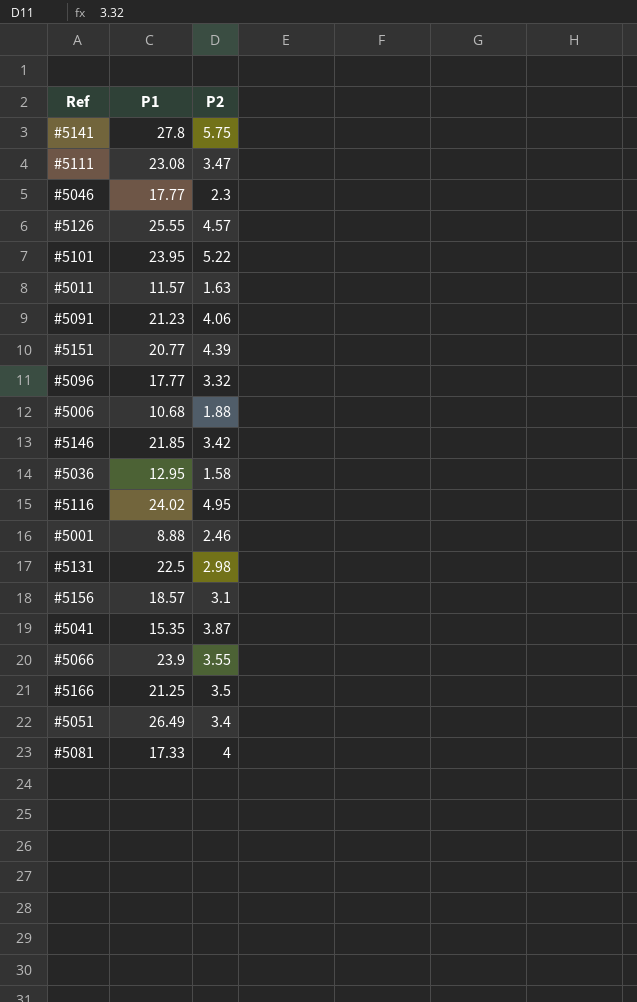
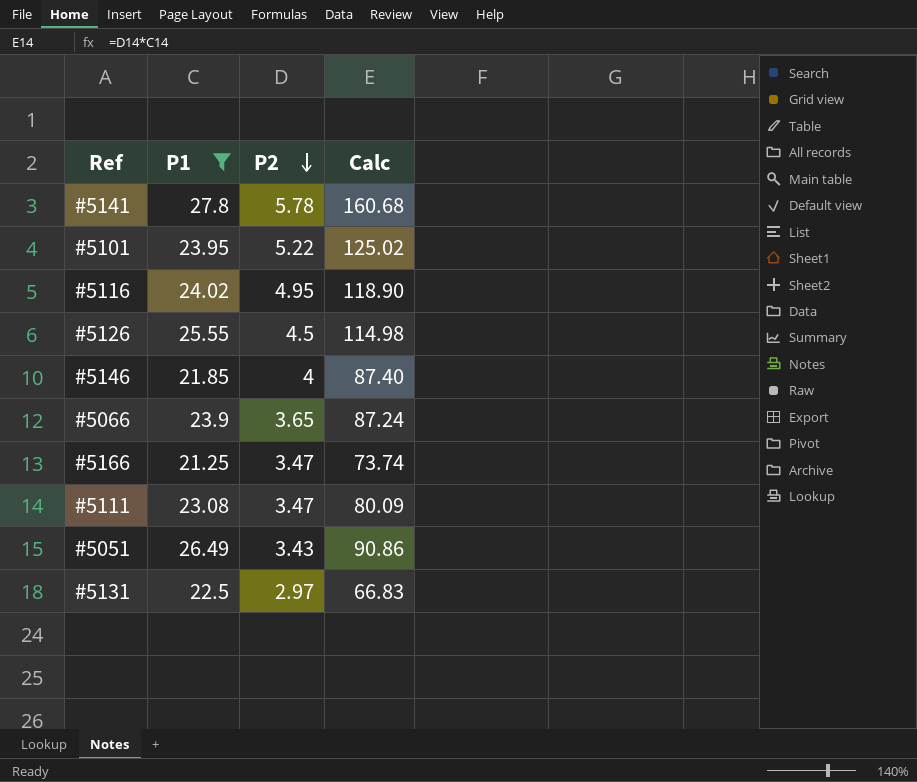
filter: none -> P1 >= 21.25
row order: none -> P2 descending
column Calc | formula: none -> [P1] * [P2]
#5141 | P2: 5.75 -> 5.78
#5126 | P2: 4.57 -> 4.5
#5146 | P2: 3.42 -> 4
#5066 | P2: 3.55 -> 3.65
#5166 | P2: 3.5 -> 3.47
#5051 | P2: 3.4 -> 3.43
#5131 | P2: 2.98 -> 2.97

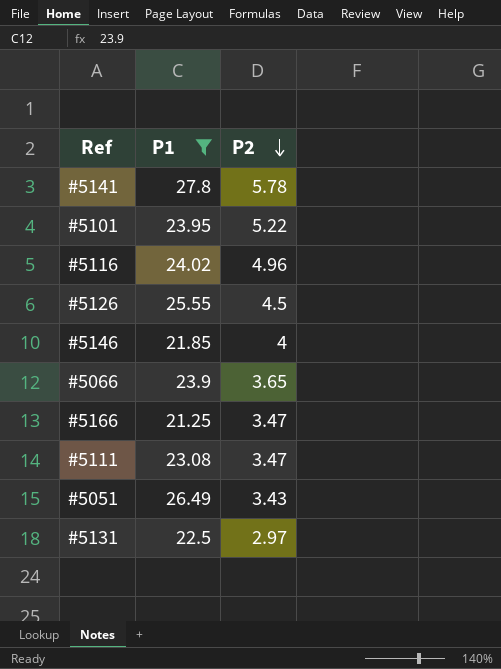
column Calc | formula: [P1] * [P2] -> none
#5116 | P2: 4.95 -> 4.96

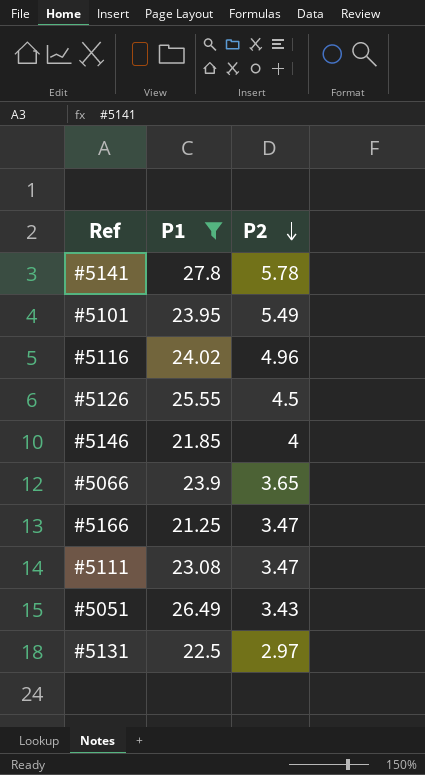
#5101 | P2: 5.22 -> 5.49

